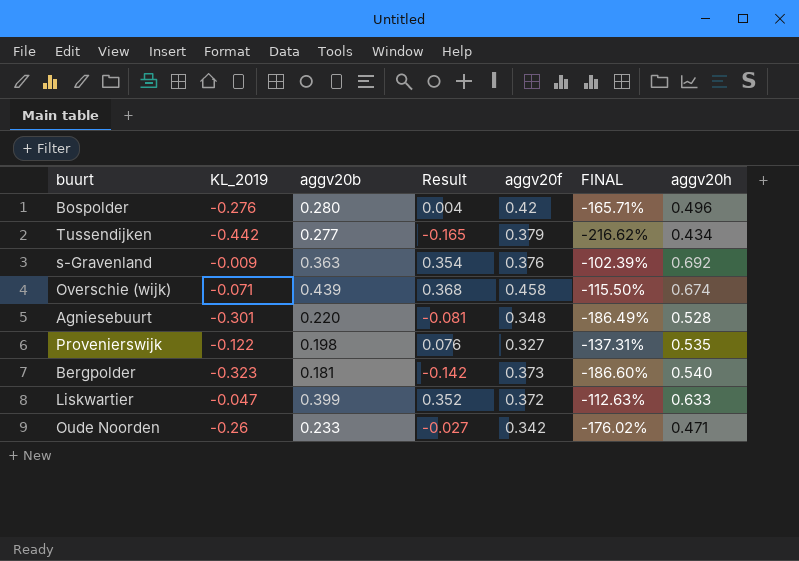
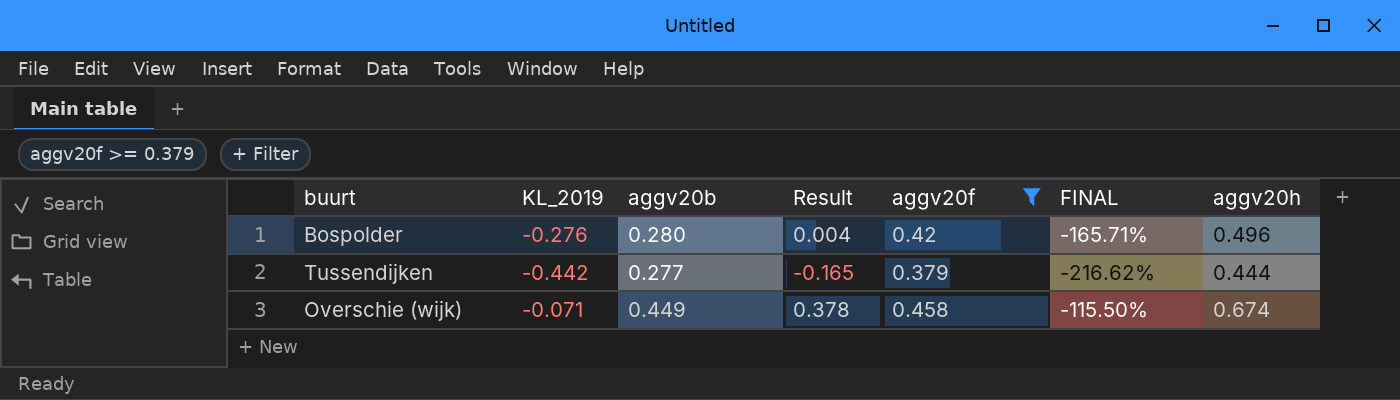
filter: none -> aggv20f >= 0.379
Tussendijken | aggv20h: 0.434 -> 0.444
Overschie (wijk) | aggv20b: 0.439 -> 0.449
Overschie (wijk) | Result: 0.368 -> 0.378

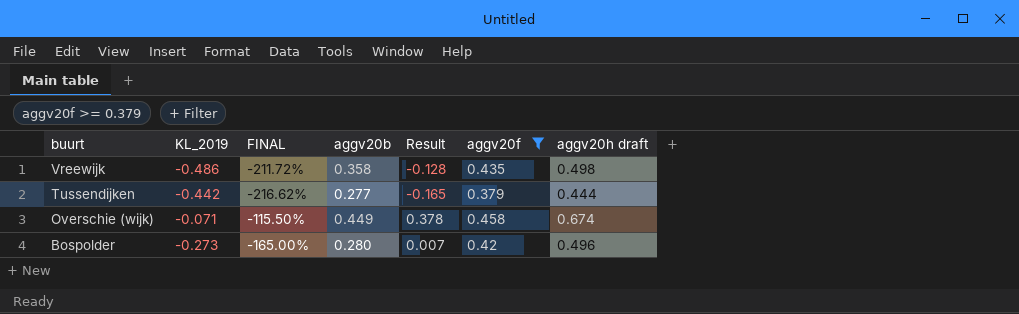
row order: none -> buurt descending
column FINAL | position: 6 -> 3
column name: aggv20h -> aggv20h draft
row Vreewijk: none -> -0.486 | -211.72% | 0.358 | -0.128 | 0.435 | 0.498
Bospolder | KL_2019: -0.276 -> -0.273
Bospolder | FINAL: -165.71% -> -165.00%
Bospolder | Result: 0.004 -> 0.007

